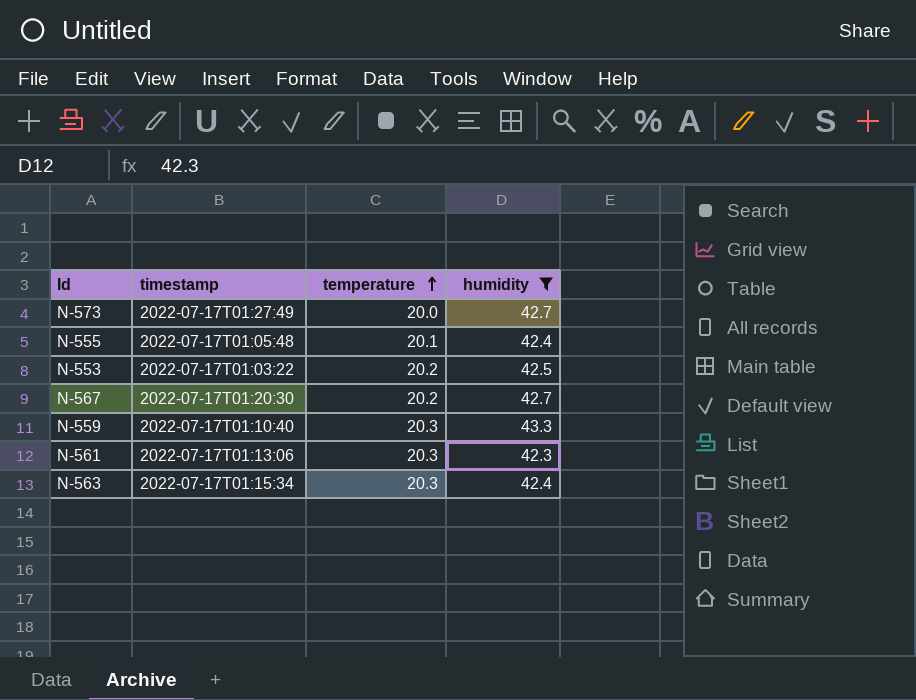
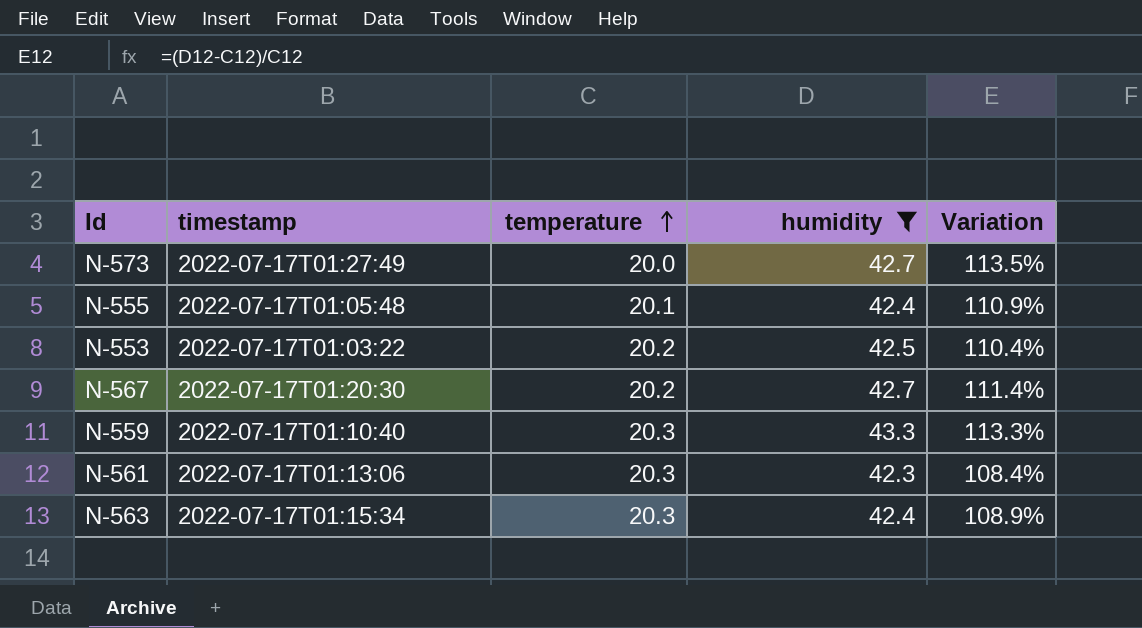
column Variation | formula: none -> ([humidity] - [temperature]) / [temperature]

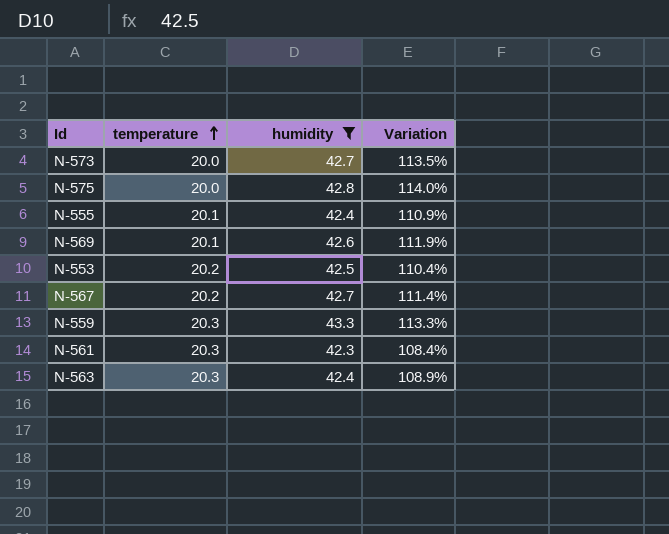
column timestamp | position: 2 -> none
row N-575: none -> 20.0 | 42.8 | 114.0%
row N-569: none -> 20.1 | 42.6 | 111.9%

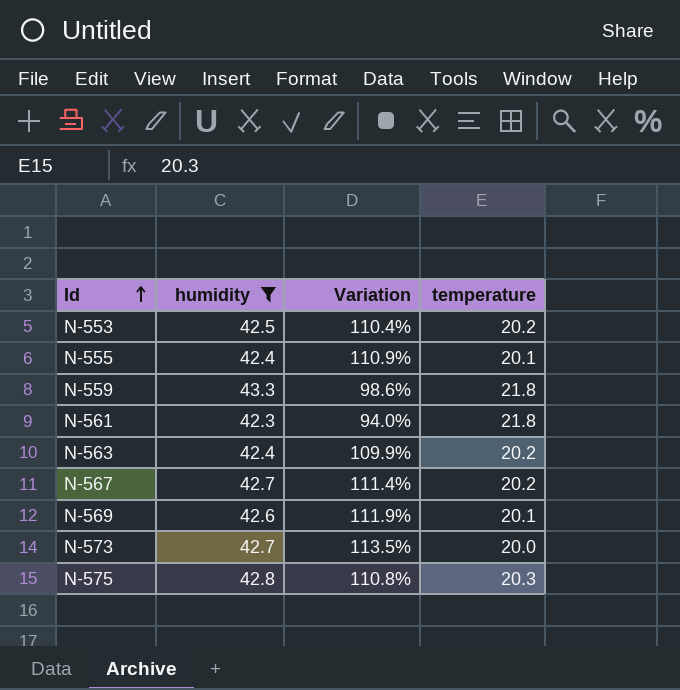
row order: temperature ascending -> Id ascending
column temperature | position: 2 -> 4
N-559 | Variation: 113.3% -> 98.6%
N-559 | temperature: 20.3 -> 21.8
N-561 | Variation: 108.4% -> 94.0%
N-561 | temperature: 20.3 -> 21.8
N-563 | Variation: 108.9% -> 109.9%
N-563 | temperature: 20.3 -> 20.2
N-575 | Variation: 114.0% -> 110.8%
N-575 | temperature: 20.0 -> 20.3

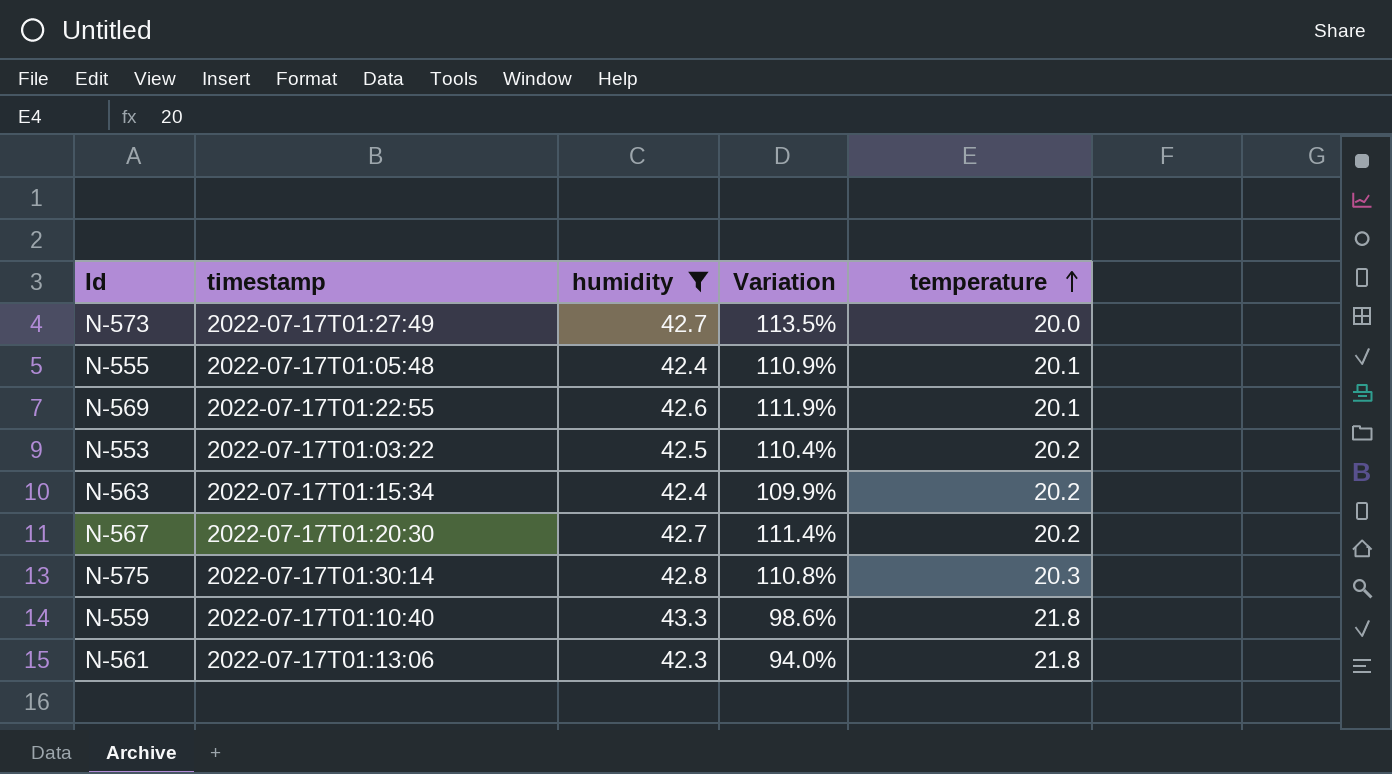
row order: Id ascending -> temperature ascending
column timestamp | position: none -> 2

